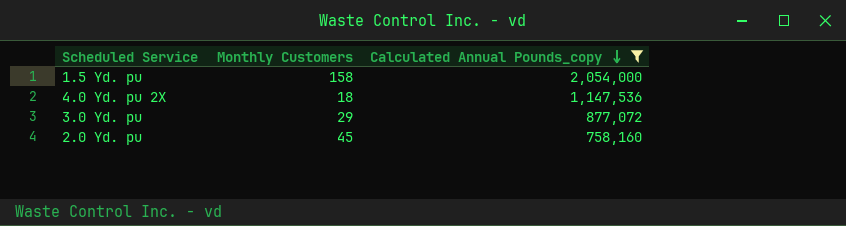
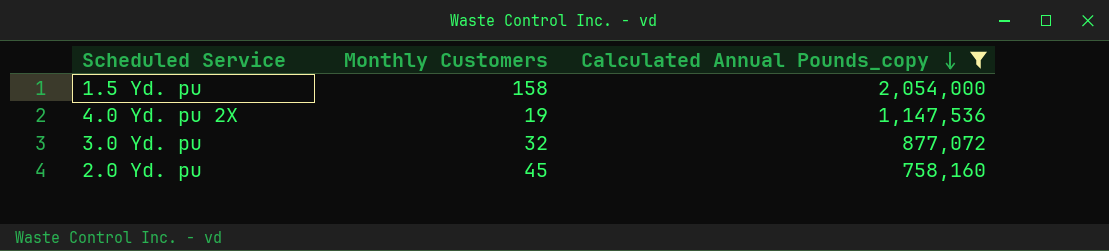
4.0 Yd. pu 2X | Monthly Customers: 18 -> 19
3.0 Yd. pu | Monthly Customers: 29 -> 32

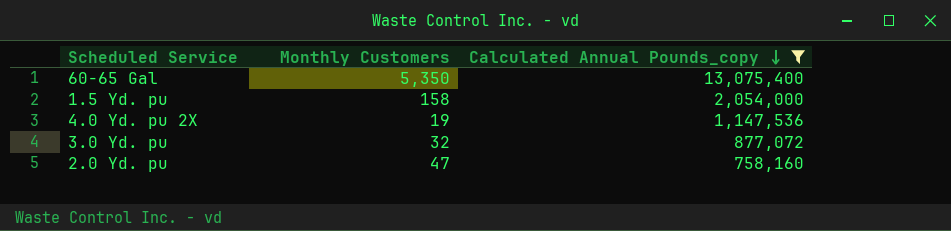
row 60-65 Gal: none -> 5,350 | 13,075,400
2.0 Yd. pu | Monthly Customers: 45 -> 47

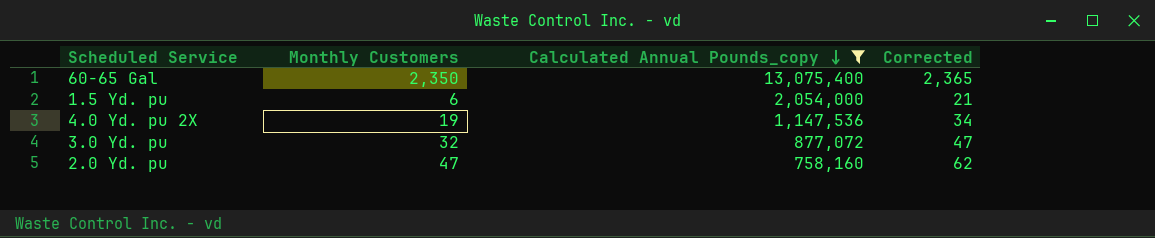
column Corrected | formula: none -> [Monthly Customers] + 15
60-65 Gal | Monthly Customers: 5,350 -> 2,350
1.5 Yd. pu | Monthly Customers: 158 -> 6

